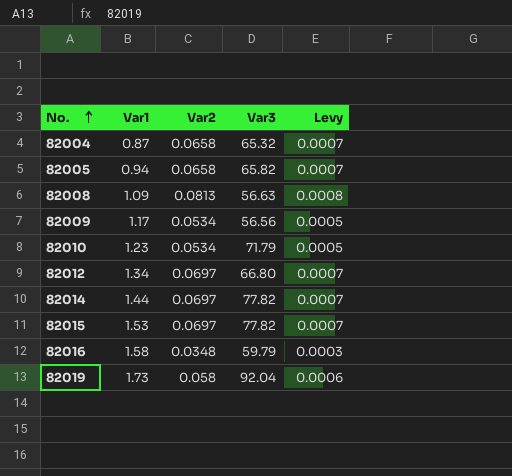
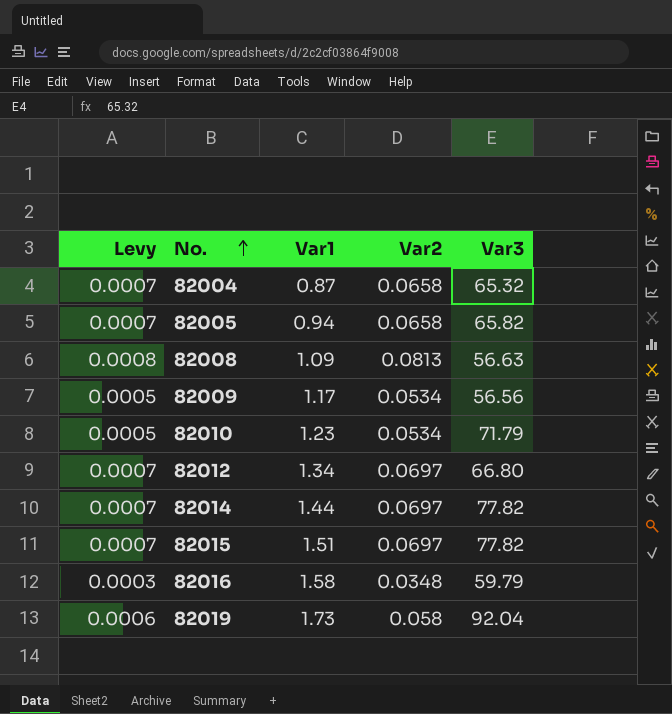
column Levy | position: 5 -> 1
82015 | Var1: 1.53 -> 1.51

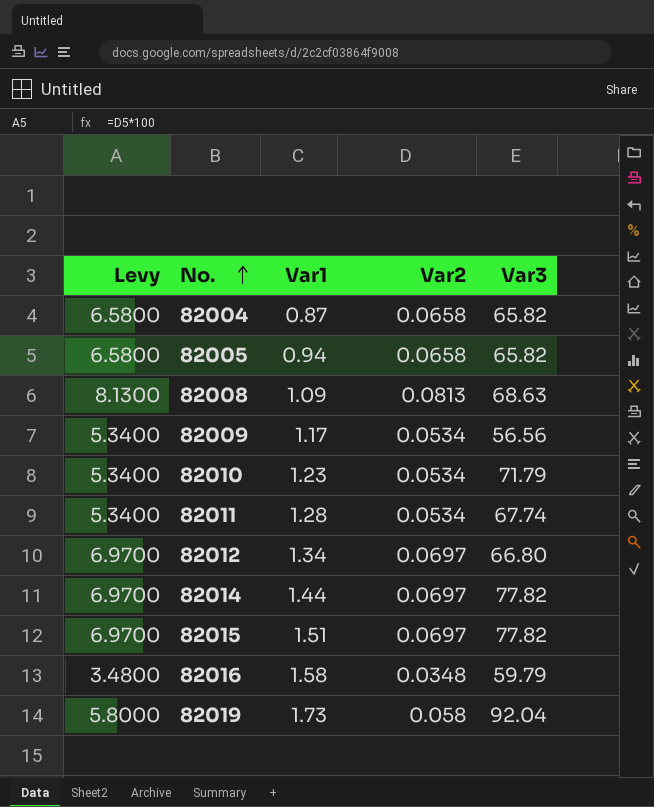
column Levy | formula: [Var2] * 0.01 -> [Var2] * 100
82004 | Var3: 65.32 -> 65.82
82008 | Var3: 56.63 -> 68.63
row 82011: none -> 5.3400 | 1.28 | 0.0534 | 67.74

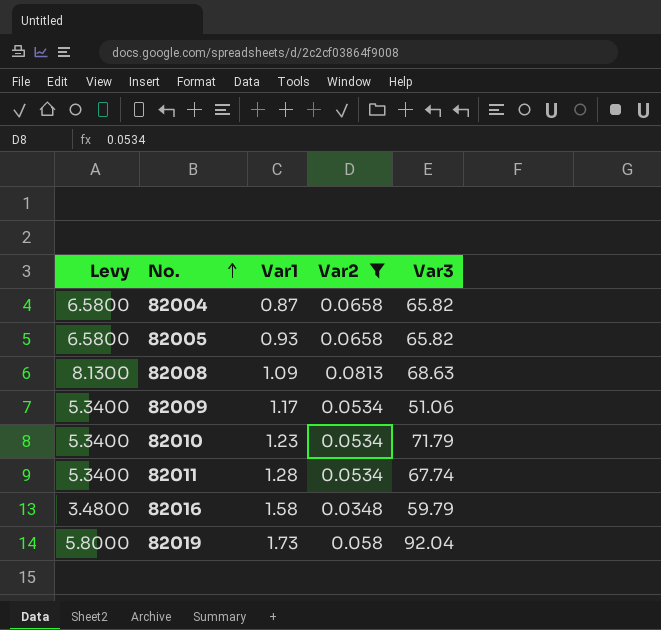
filter: none -> Var2 != 0.0697
82005 | Var1: 0.94 -> 0.93
82009 | Var3: 56.56 -> 51.06

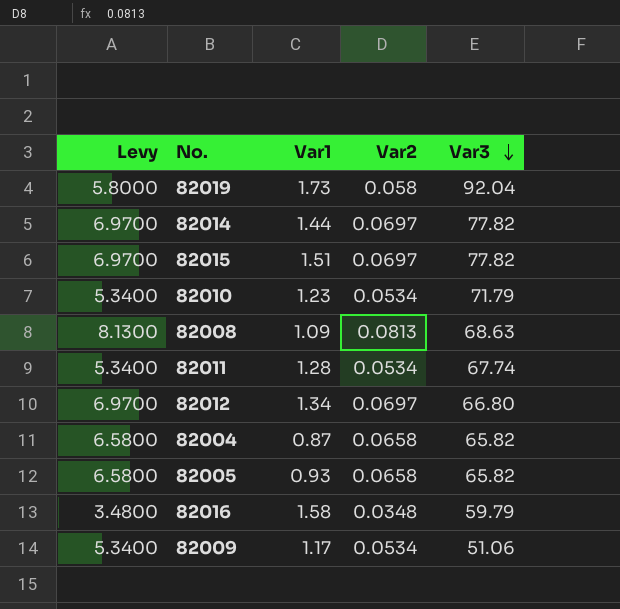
filter: Var2 != 0.0697 -> none
row order: No. ascending -> Var3 descending

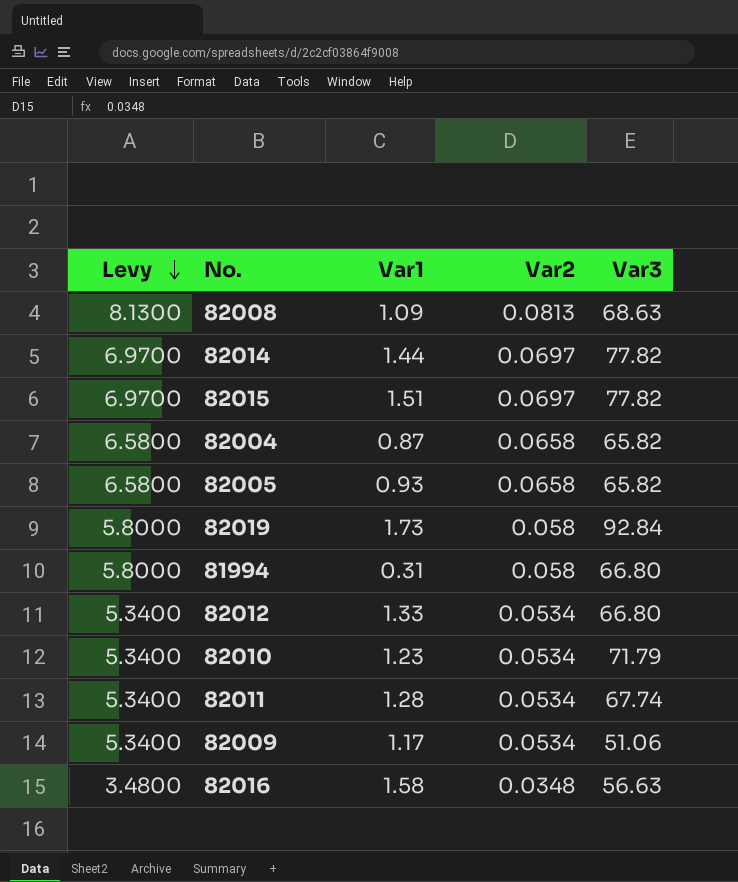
row order: Var3 descending -> Levy descending
82019 | Var3: 92.04 -> 92.84
row 81994: none -> 5.8000 | 0.31 | 0.058 | 66.80
82012 | Levy: 6.9700 -> 5.3400
82012 | Var1: 1.34 -> 1.33
82012 | Var2: 0.0697 -> 0.0534
82016 | Var3: 59.79 -> 56.63

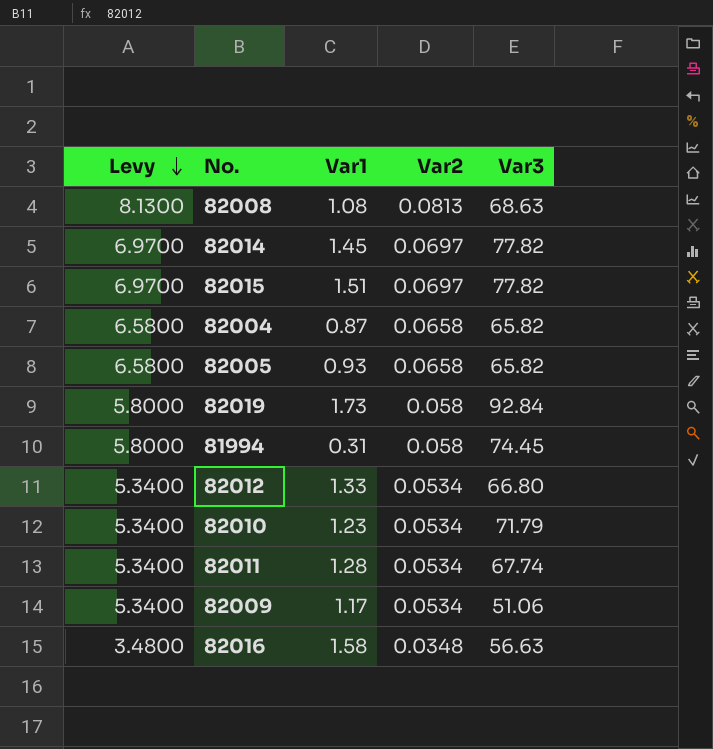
82008 | Var1: 1.09 -> 1.08
82014 | Var1: 1.44 -> 1.45
81994 | Var3: 66.80 -> 74.45

